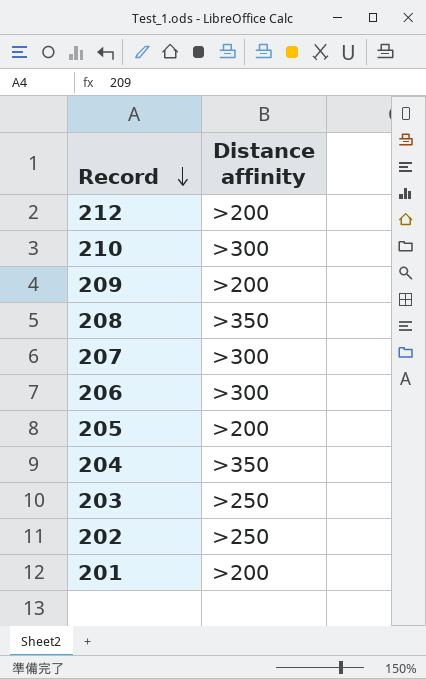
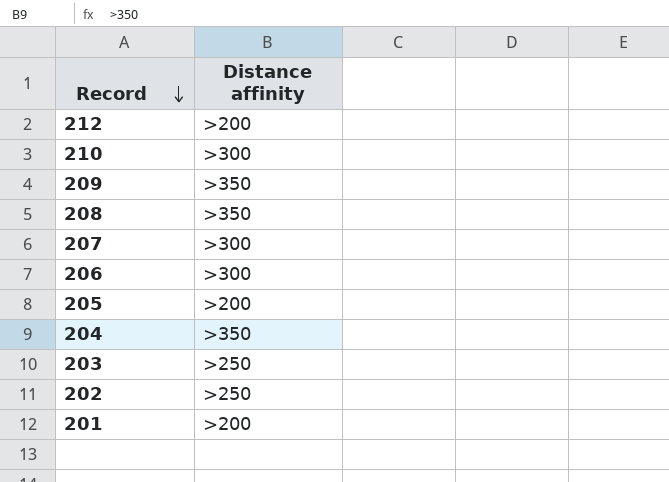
209 | Distance affinity: >200 -> >350

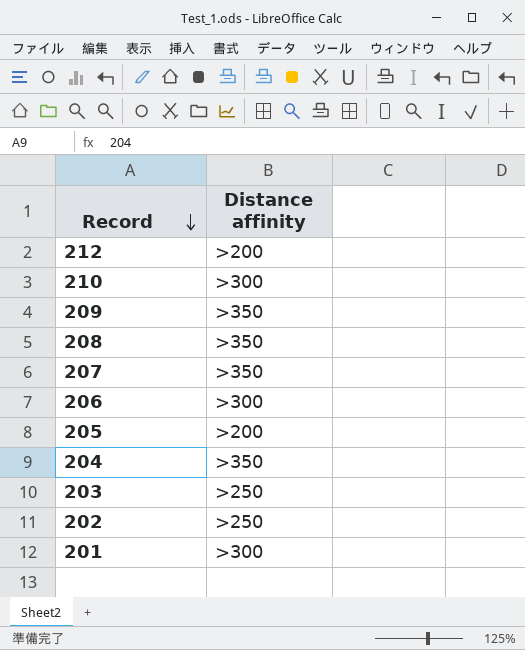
207 | Distance affinity: >300 -> >350
201 | Distance affinity: >200 -> >300

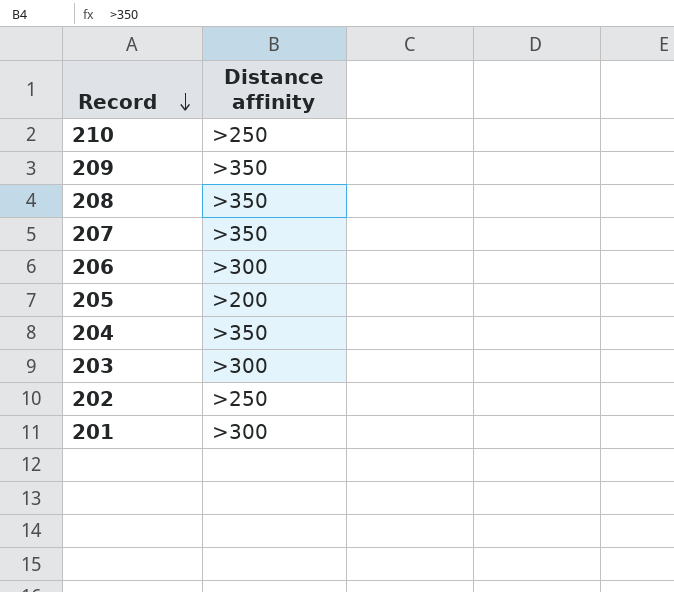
row 212: >200 -> none
210 | Distance affinity: >300 -> >250
203 | Distance affinity: >250 -> >300

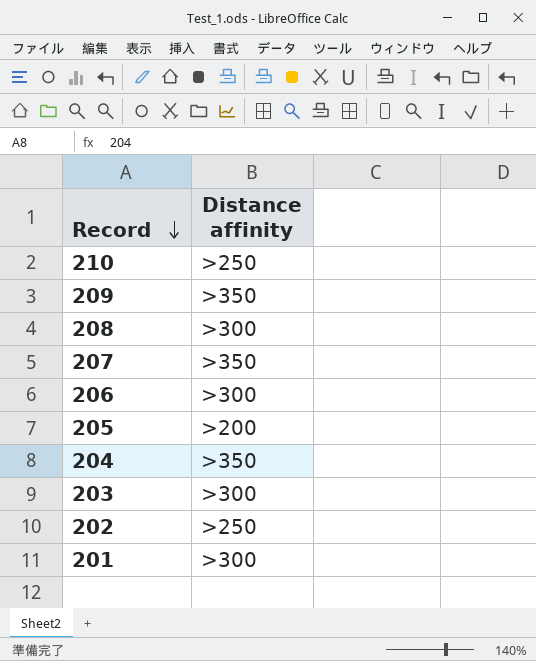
208 | Distance affinity: >350 -> >300

